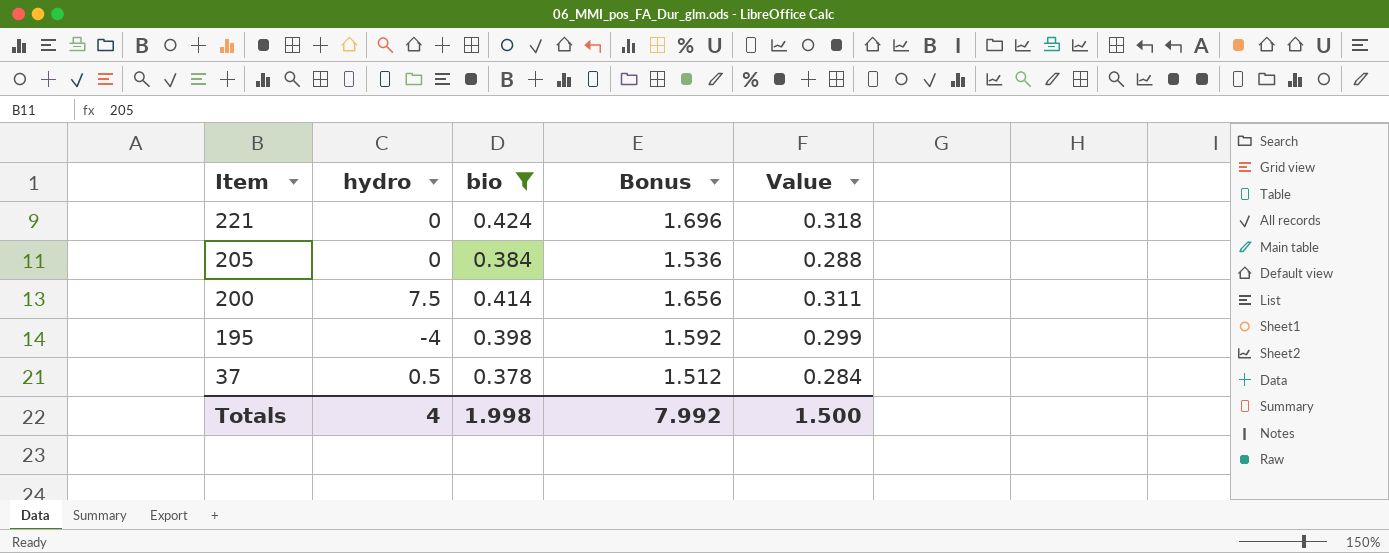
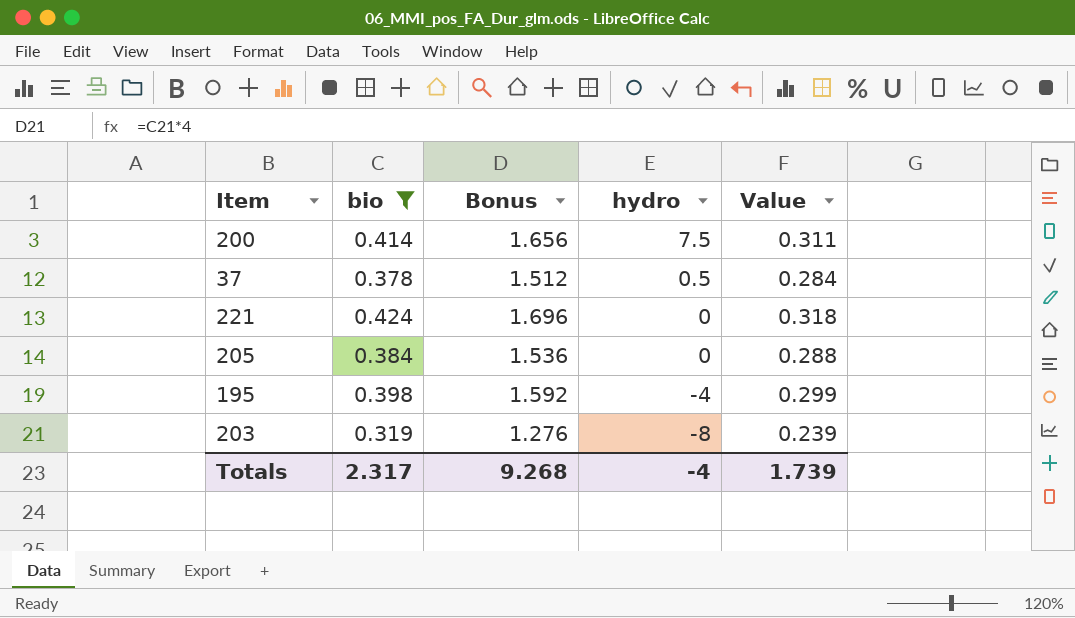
row order: Item descending -> hydro descending
column hydro | position: 2 -> 4
row 203: none -> 0.319 | 1.276 | -8 | 0.239
Totals | bio: 1.998 -> 2.317
Totals | Bonus: 7.992 -> 9.268
Totals | hydro: 4 -> -4
Totals | Value: 1.500 -> 1.739

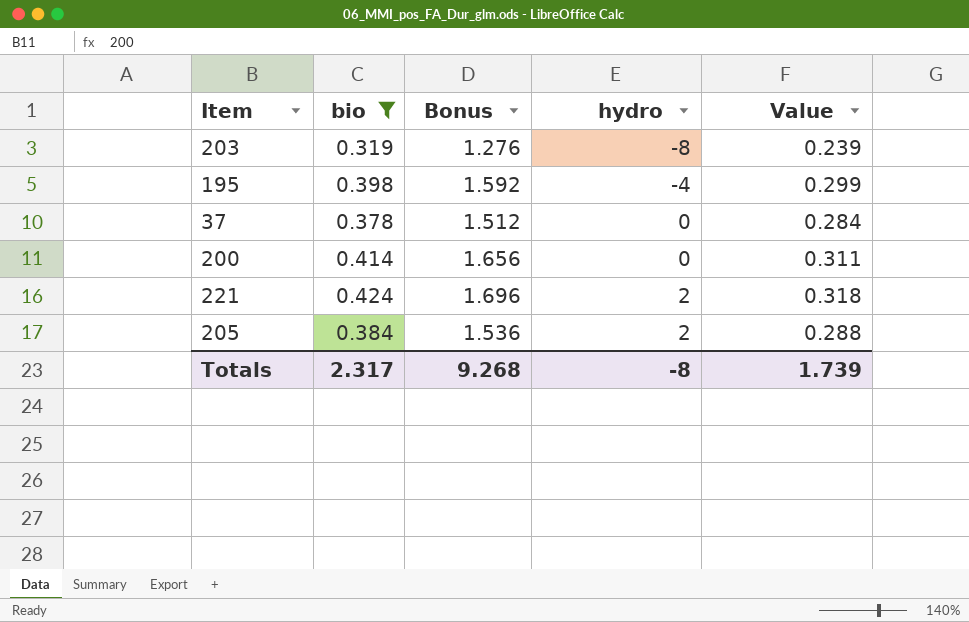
row order: hydro descending -> hydro ascending
37 | hydro: 0.5 -> 0
200 | hydro: 7.5 -> 0
221 | hydro: 0 -> 2
205 | hydro: 0 -> 2
Totals | hydro: -4 -> -8

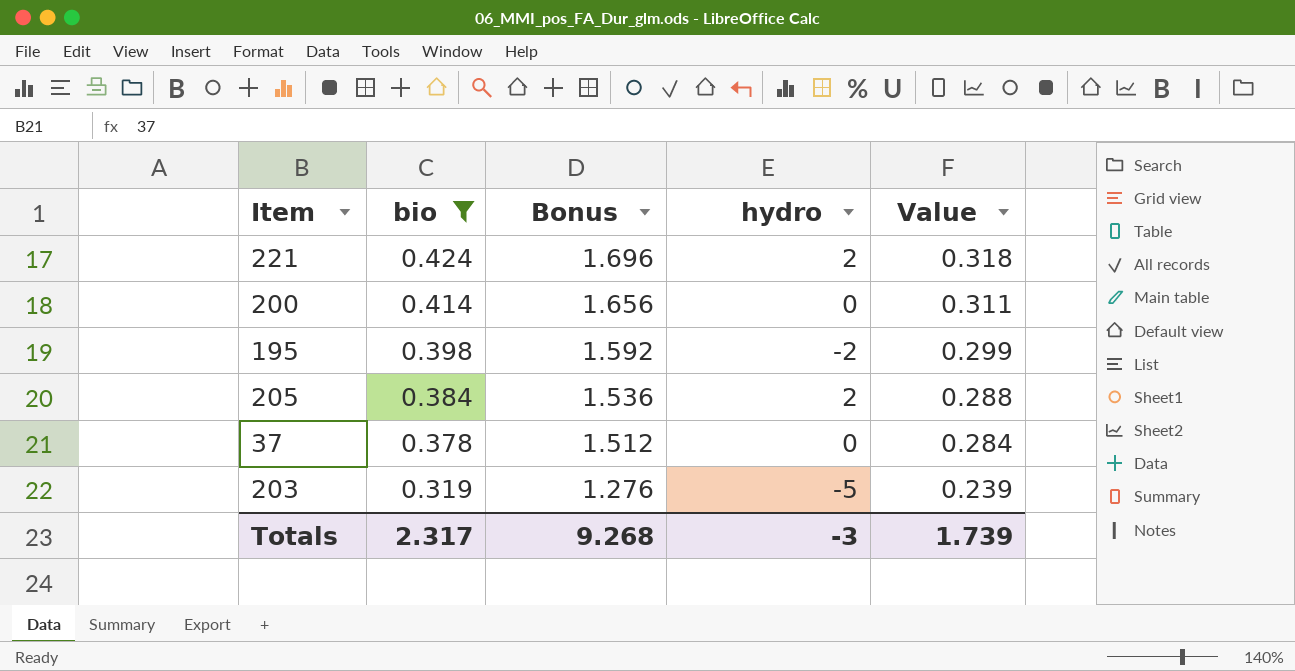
row order: hydro ascending -> bio descending
195 | hydro: -4 -> -2
203 | hydro: -8 -> -5
Totals | hydro: -8 -> -3

